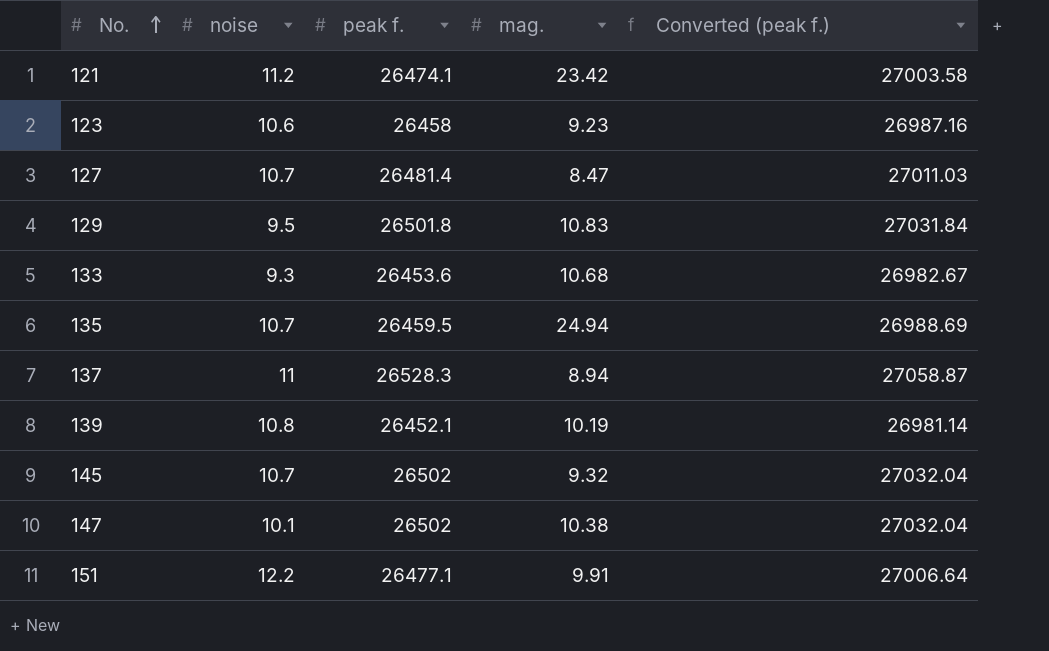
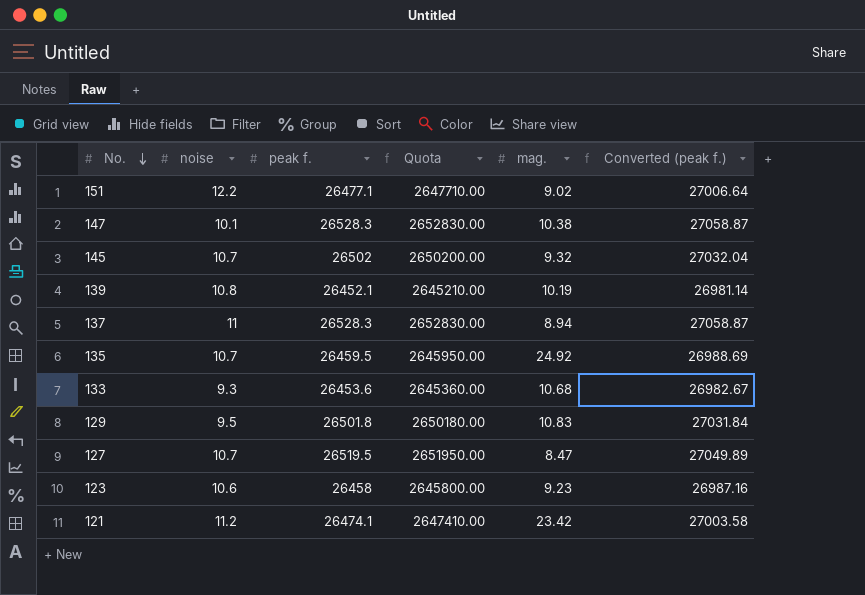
row order: No. ascending -> No. descending
column Quota | formula: none -> [peak f.] * 100
151 | mag.: 9.91 -> 9.02
147 | peak f.: 26502 -> 26528.3
147 | Converted (peak f.): 27032.04 -> 27058.87
135 | mag.: 24.94 -> 24.92
127 | peak f.: 26481.4 -> 26519.5
127 | Converted (peak f.): 27011.03 -> 27049.89

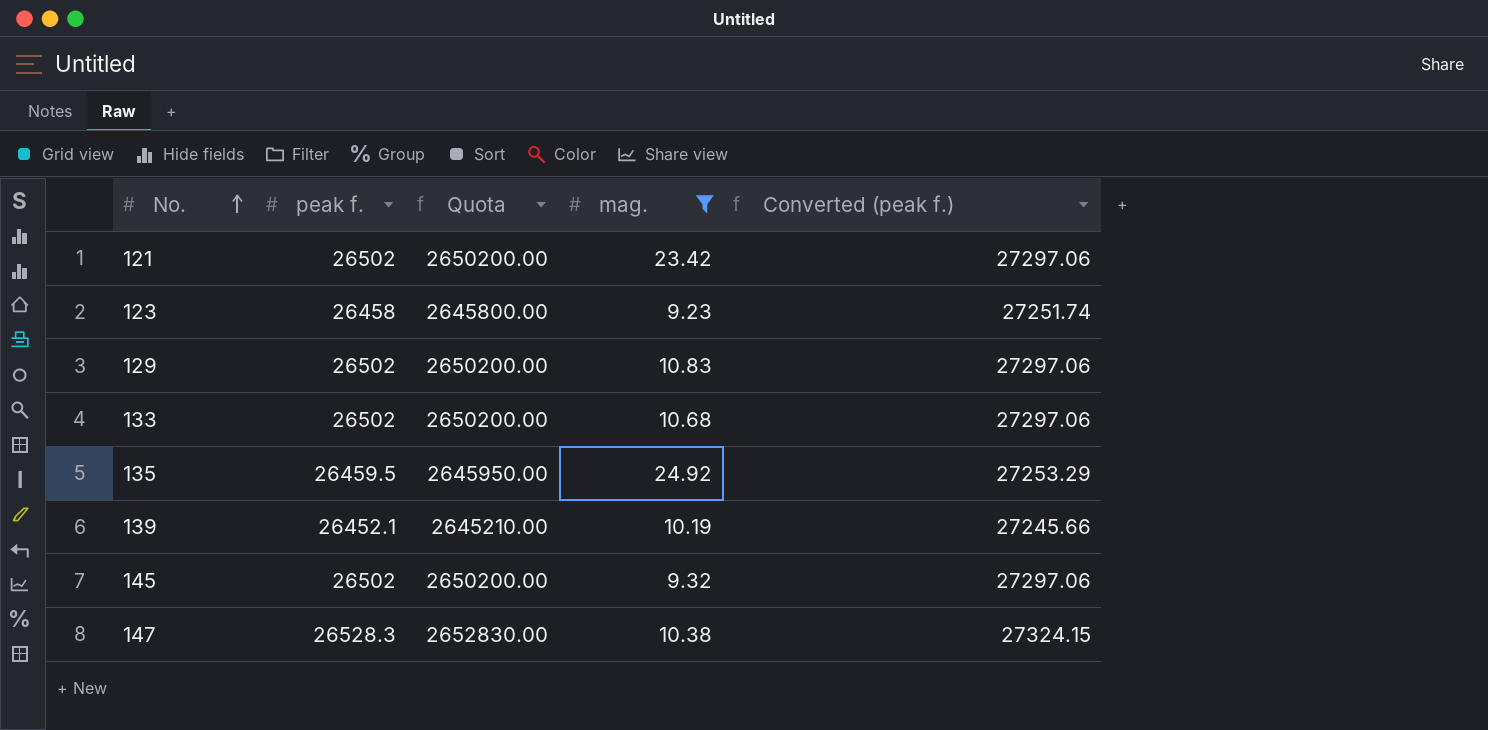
filter: none -> mag. >= 9.23
row order: No. descending -> No. ascending
column noise | position: 2 -> none
column Converted (peak f.) | formula: [peak f.] * 1.02 -> [peak f.] * 1.03
121 | peak f.: 26474.1 -> 26502
121 | Quota: 2647410.00 -> 2650200.00
129 | peak f.: 26501.8 -> 26502
129 | Quota: 2650180.00 -> 2650200.00
133 | peak f.: 26453.6 -> 26502
133 | Quota: 2645360.00 -> 2650200.00

